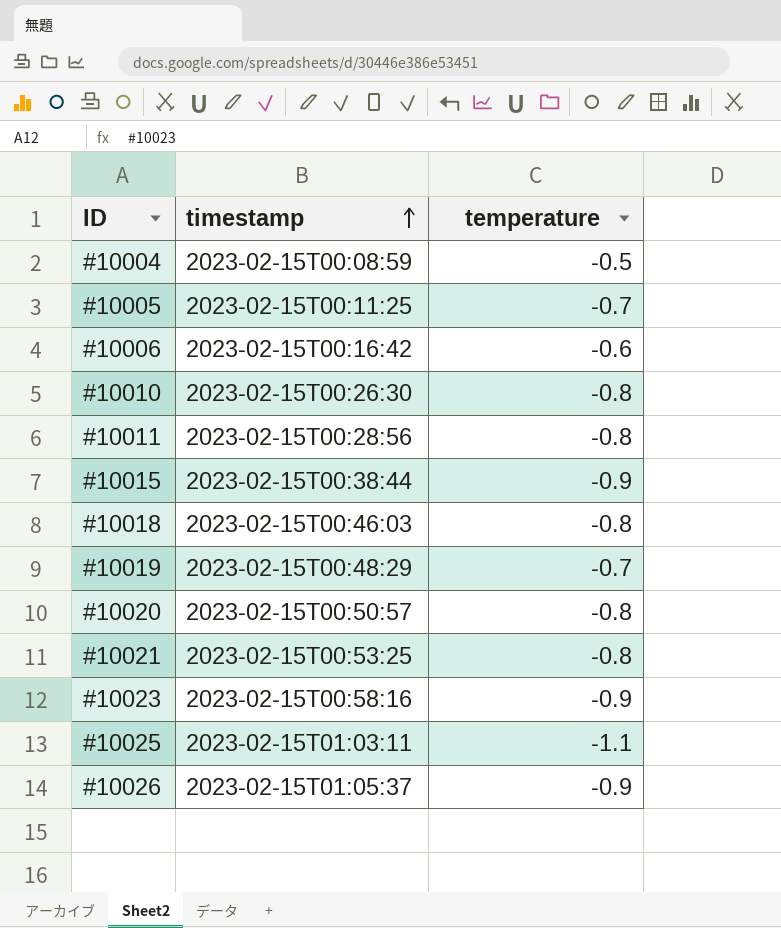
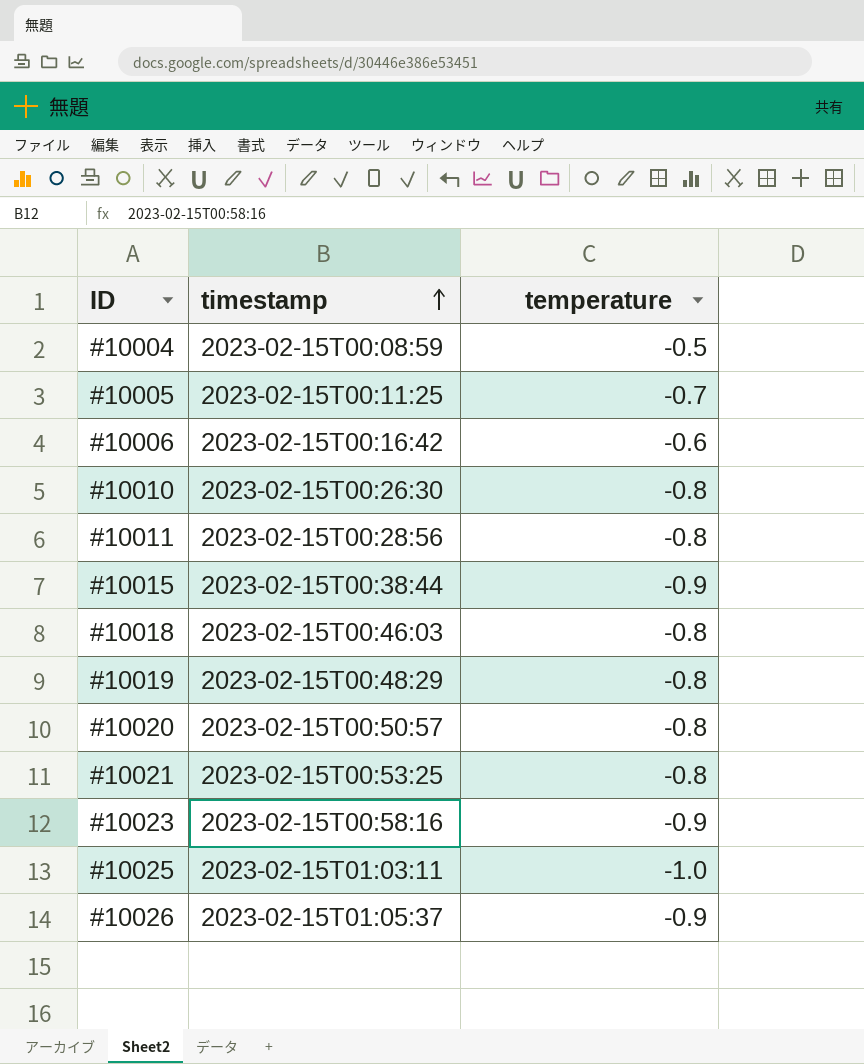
#10019 | temperature: -0.7 -> -0.8
#10025 | temperature: -1.1 -> -1.0

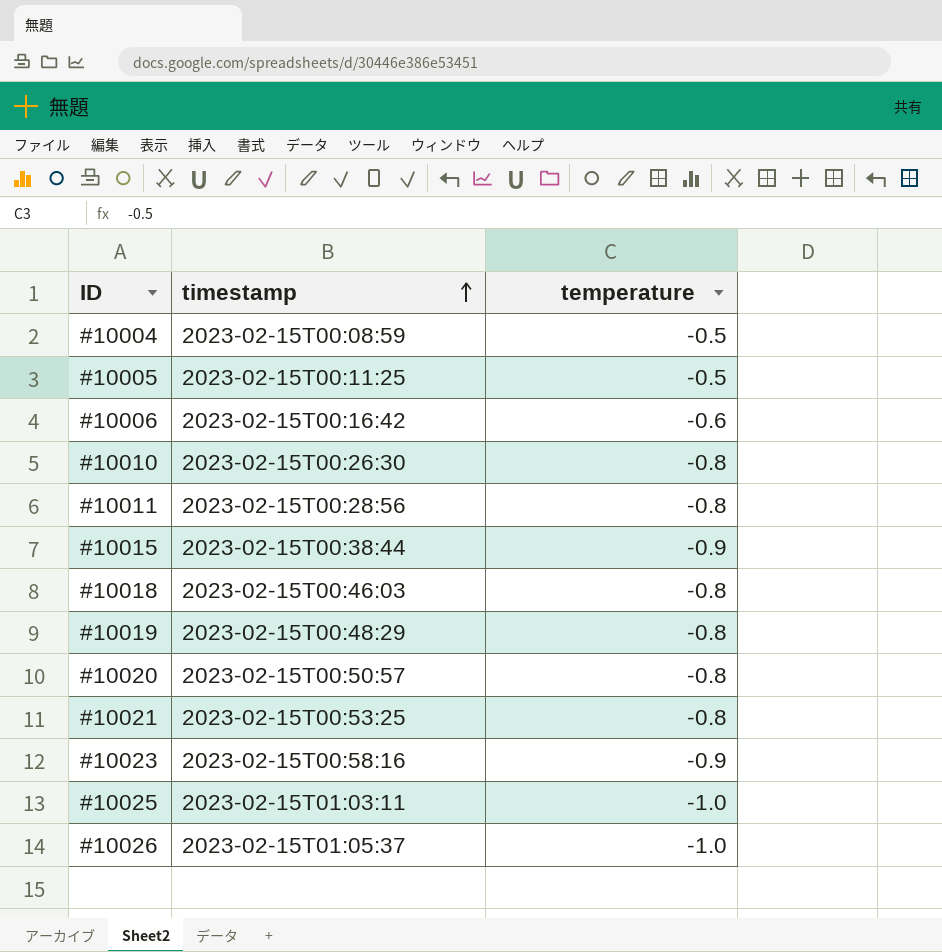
#10005 | temperature: -0.7 -> -0.5
#10026 | temperature: -0.9 -> -1.0

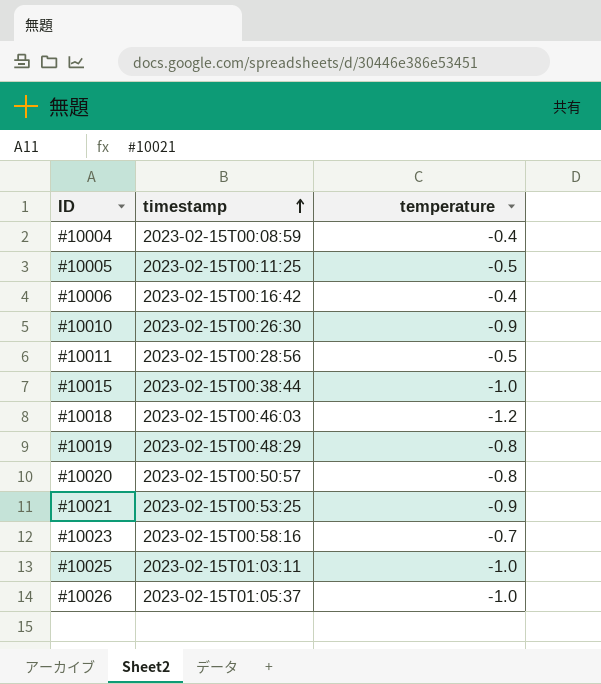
#10004 | temperature: -0.5 -> -0.4
#10006 | temperature: -0.6 -> -0.4
#10010 | temperature: -0.8 -> -0.9
#10011 | temperature: -0.8 -> -0.5
#10015 | temperature: -0.9 -> -1.0
#10018 | temperature: -0.8 -> -1.2
#10021 | temperature: -0.8 -> -0.9
#10023 | temperature: -0.9 -> -0.7

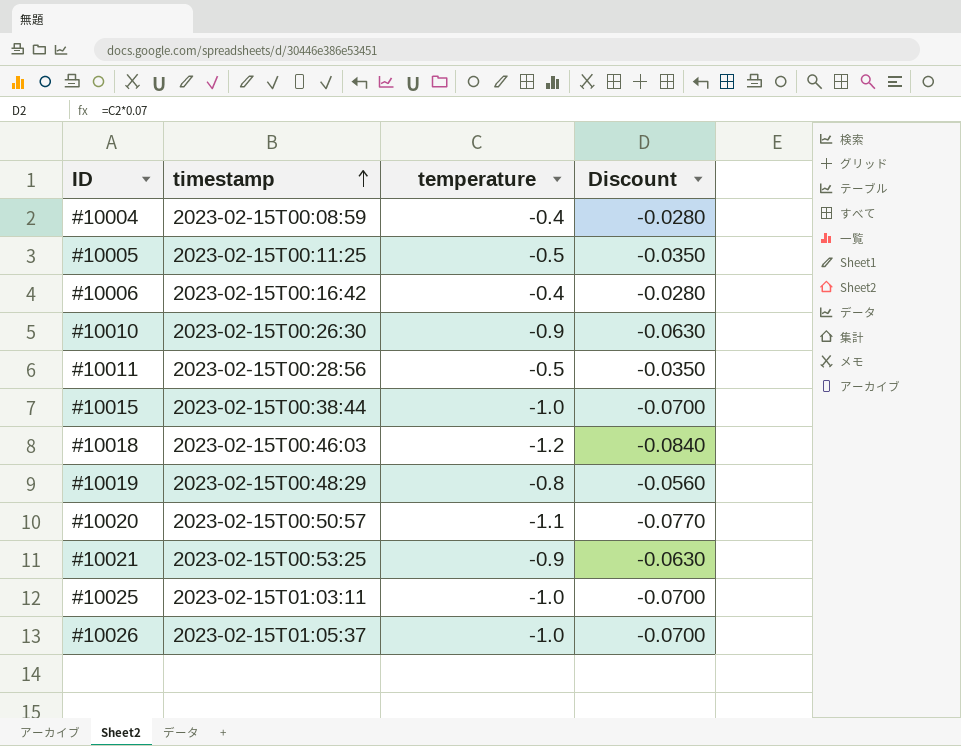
column Discount | formula: none -> [temperature] * 0.07
row #10023: 2023-02-15T00:58:16 | -0.7 -> none
#10020 | temperature: -0.8 -> -1.1

